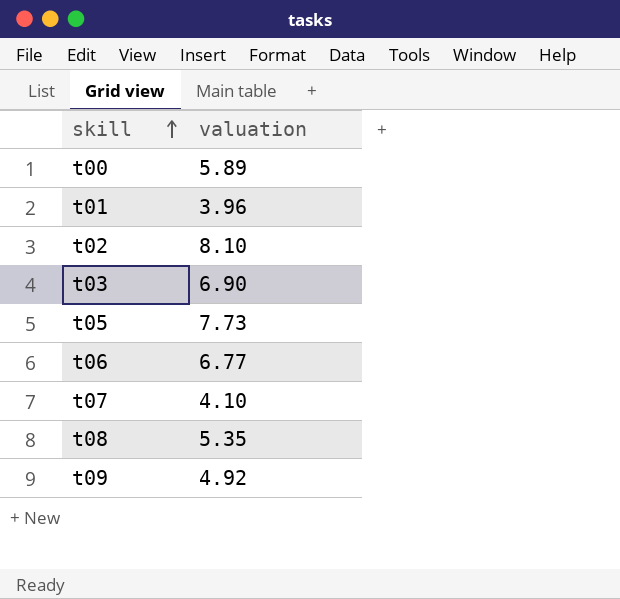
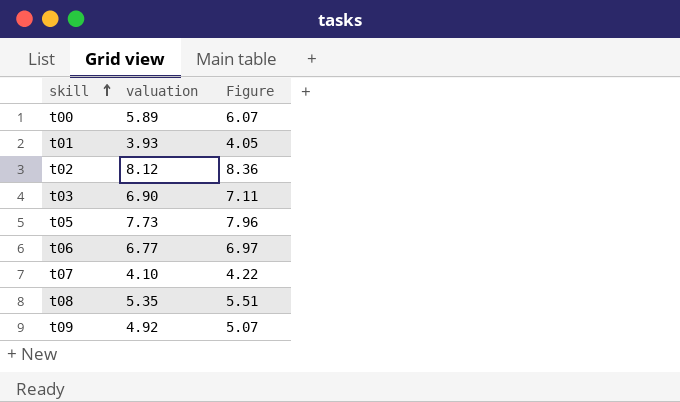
column Figure | formula: none -> [valuation] * 1.03
t01 | valuation: 3.96 -> 3.93
t02 | valuation: 8.10 -> 8.12

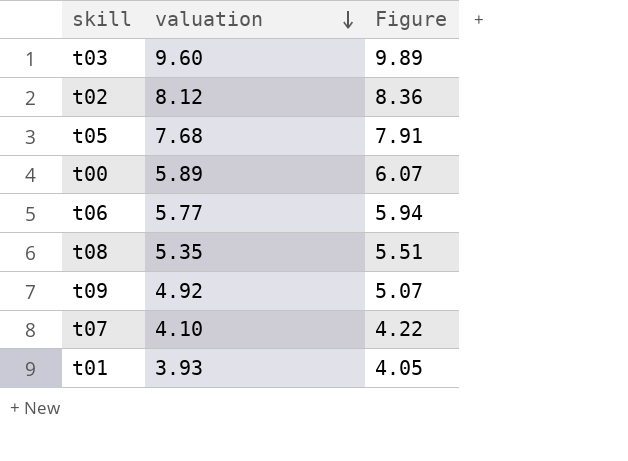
row order: skill ascending -> valuation descending
t03 | valuation: 6.90 -> 9.60
t03 | Figure: 7.11 -> 9.89
t05 | valuation: 7.73 -> 7.68
t05 | Figure: 7.96 -> 7.91
t06 | valuation: 6.77 -> 5.77
t06 | Figure: 6.97 -> 5.94

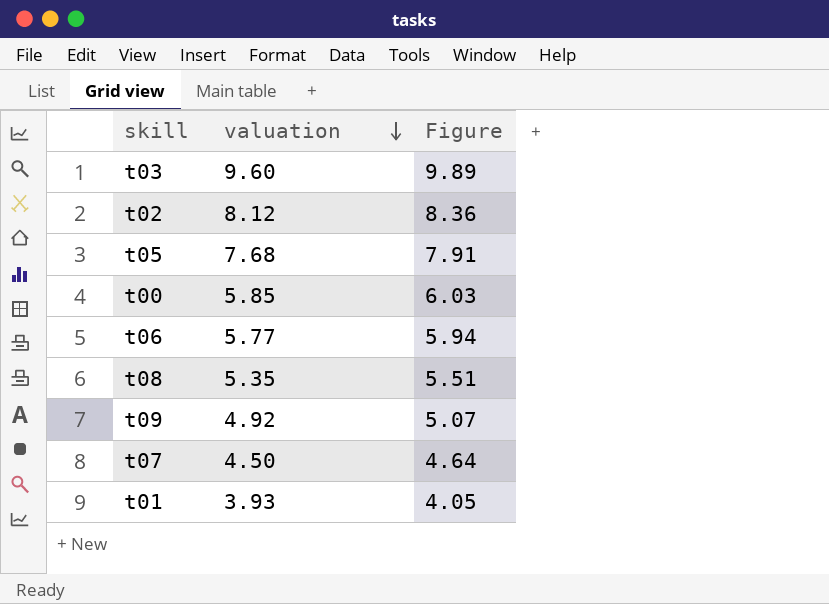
t00 | valuation: 5.89 -> 5.85
t00 | Figure: 6.07 -> 6.03
t07 | valuation: 4.10 -> 4.50
t07 | Figure: 4.22 -> 4.64

